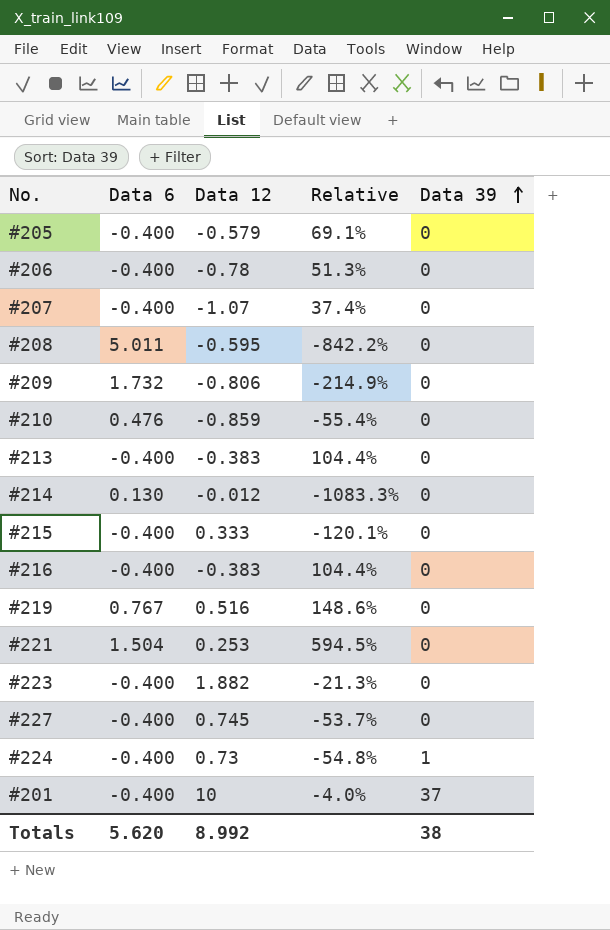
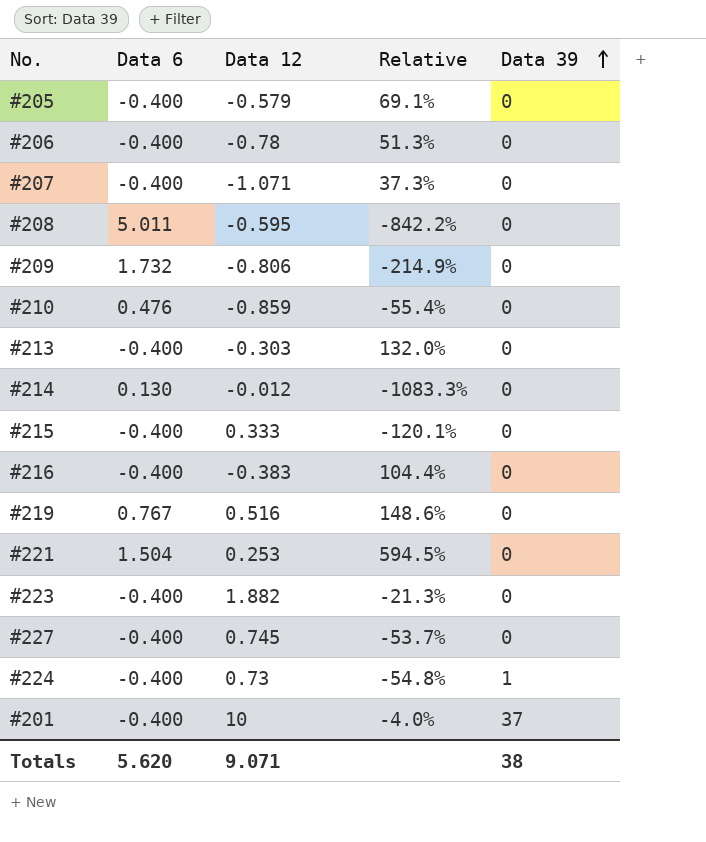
#207 | Data 12: -1.07 -> -1.071
#207 | Relative: 37.4% -> 37.3%
#213 | Data 12: -0.383 -> -0.303
#213 | Relative: 104.4% -> 132.0%
Totals | Data 12: 8.992 -> 9.071

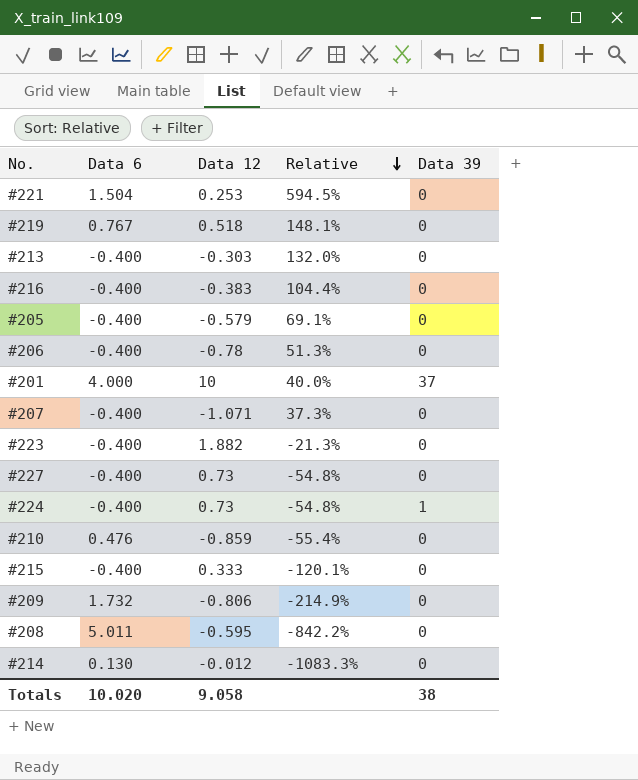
row order: Data 39 ascending -> Relative descending
#219 | Data 12: 0.516 -> 0.518
#219 | Relative: 148.6% -> 148.1%
#201 | Data 6: -0.400 -> 4.000
#201 | Relative: -4.0% -> 40.0%
#227 | Data 12: 0.745 -> 0.73
#227 | Relative: -53.7% -> -54.8%
Totals | Data 6: 5.620 -> 10.020
Totals | Data 12: 9.071 -> 9.058

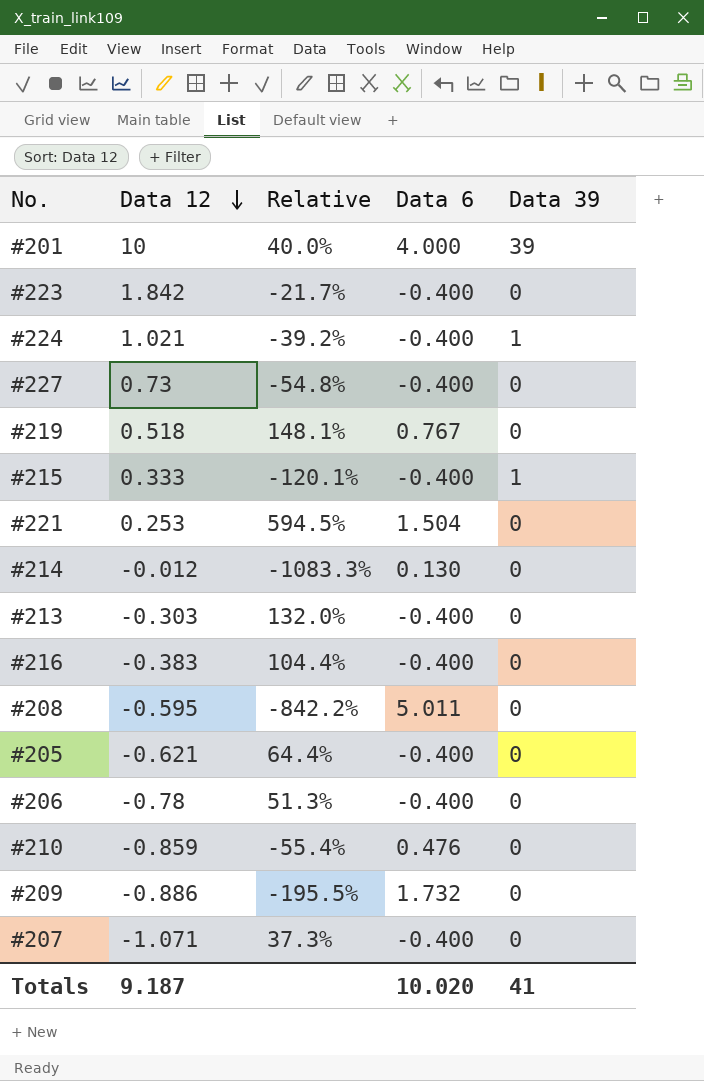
row order: Relative descending -> Data 12 descending
column Data 6 | position: 2 -> 4
#201 | Data 39: 37 -> 39
#223 | Data 12: 1.882 -> 1.842
#223 | Relative: -21.3% -> -21.7%
#224 | Data 12: 0.73 -> 1.021
#224 | Relative: -54.8% -> -39.2%
#215 | Data 39: 0 -> 1
#205 | Data 12: -0.579 -> -0.621
#205 | Relative: 69.1% -> 64.4%
#209 | Data 12: -0.806 -> -0.886
#209 | Relative: -214.9% -> -195.5%
Totals | Data 12: 9.058 -> 9.187
Totals | Data 39: 38 -> 41

